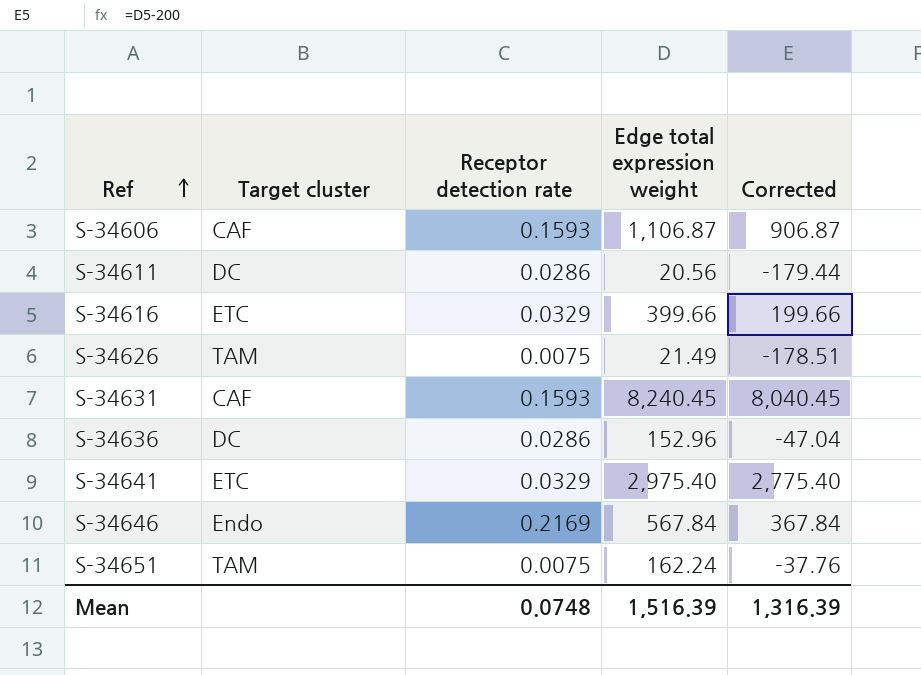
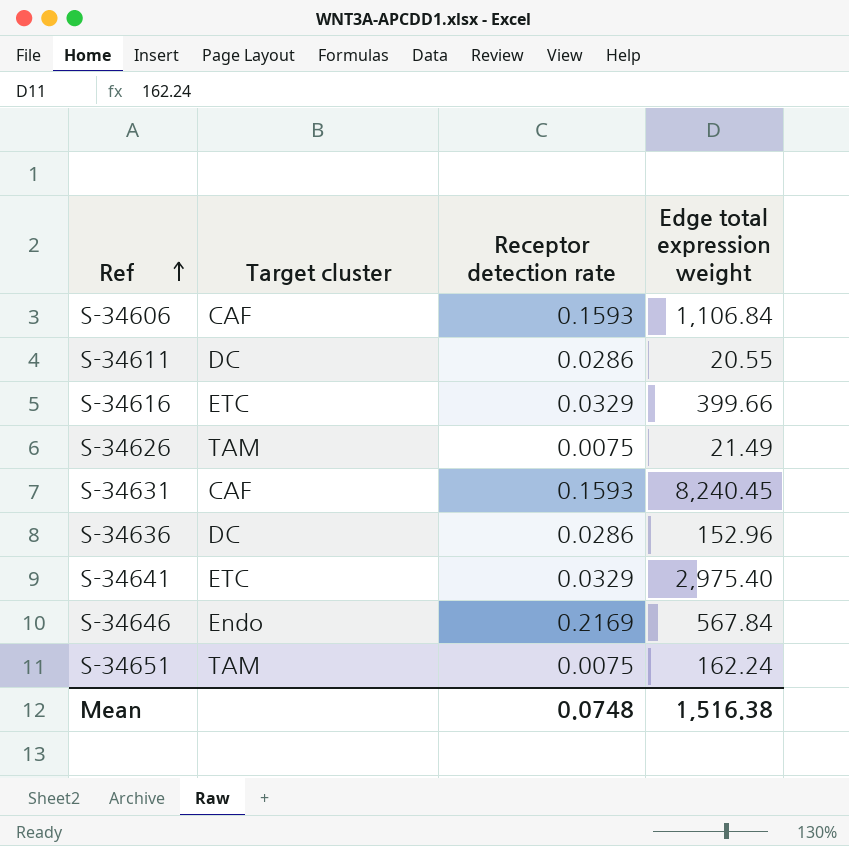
column Corrected | formula: [Edge total expression weight] - 200 -> none
S-34606 | Edge total expression weight: 1,106.87 -> 1,106.84
S-34611 | Edge total expression weight: 20.56 -> 20.55
Mean | Edge total expression weight: 1,516.39 -> 1,516.38

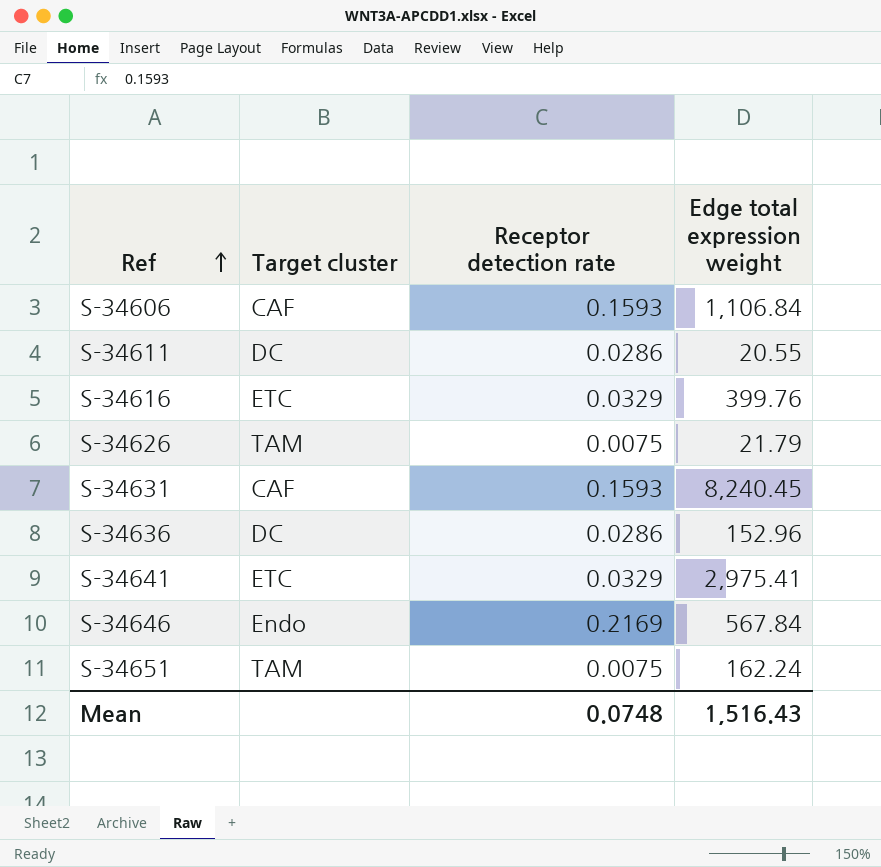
S-34616 | Edge total expression weight: 399.66 -> 399.76
S-34626 | Edge total expression weight: 21.49 -> 21.79
S-34641 | Edge total expression weight: 2,975.40 -> 2,975.41
Mean | Edge total expression weight: 1,516.38 -> 1,516.43

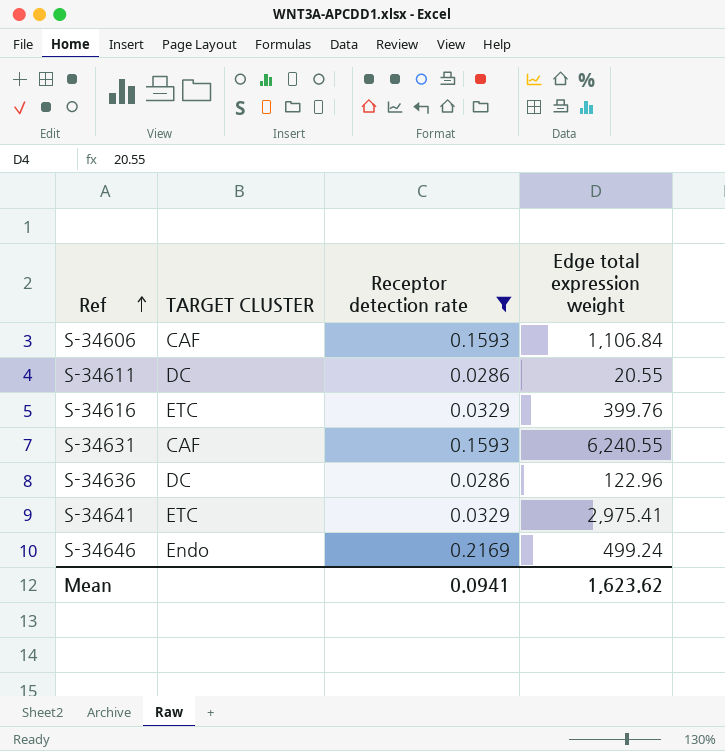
filter: none -> Receptor detection rate != 0.0075
column name: Target cluster -> TARGET CLUSTER
S-34631 | Edge total expression weight: 8,240.45 -> 6,240.55
S-34636 | Edge total expression weight: 152.96 -> 122.96
S-34646 | Edge total expression weight: 567.84 -> 499.24
Mean | Receptor detection rate: 0.0748 -> 0.0941
Mean | Edge total expression weight: 1,516.43 -> 1,623.62

